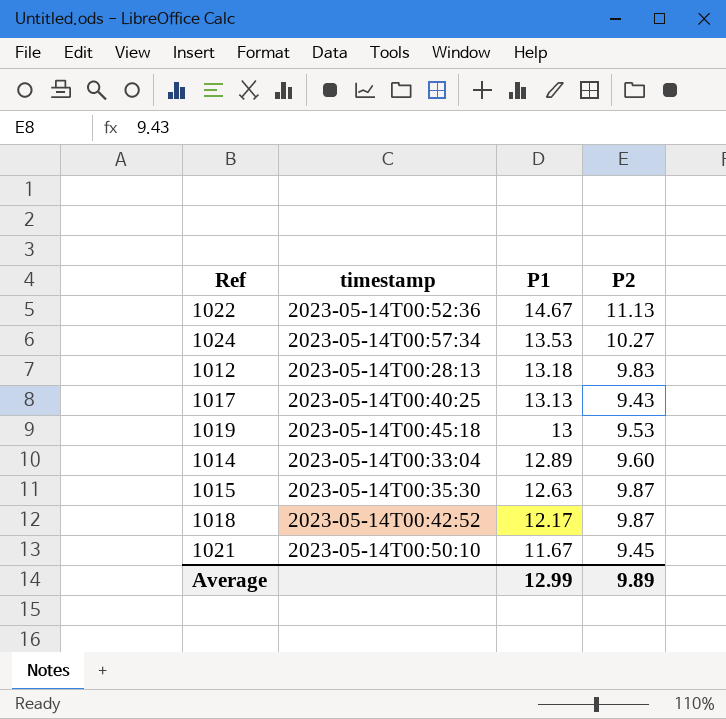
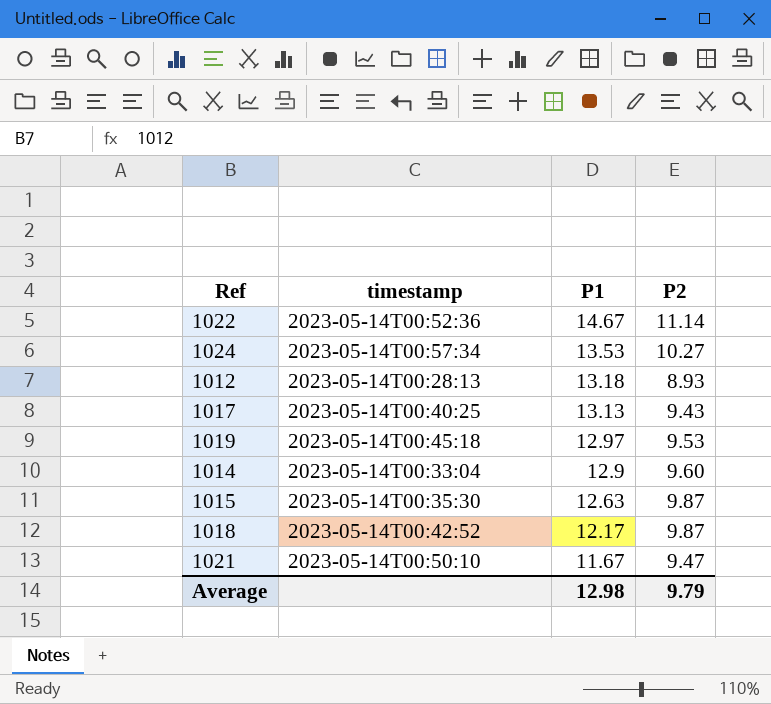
1022 | P2: 11.13 -> 11.14
1012 | P2: 9.83 -> 8.93
1019 | P1: 13 -> 12.97
1014 | P1: 12.89 -> 12.9
1021 | P2: 9.45 -> 9.47
Average | P1: 12.99 -> 12.98
Average | P2: 9.89 -> 9.79

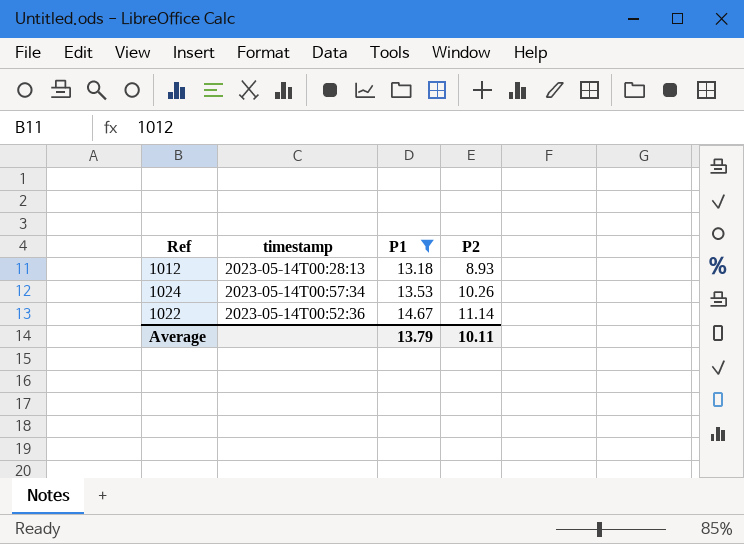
filter: none -> P1 >= 13.18
row order: P1 descending -> P1 ascending
1024 | P2: 10.27 -> 10.26
Average | P1: 12.98 -> 13.79
Average | P2: 9.79 -> 10.11

